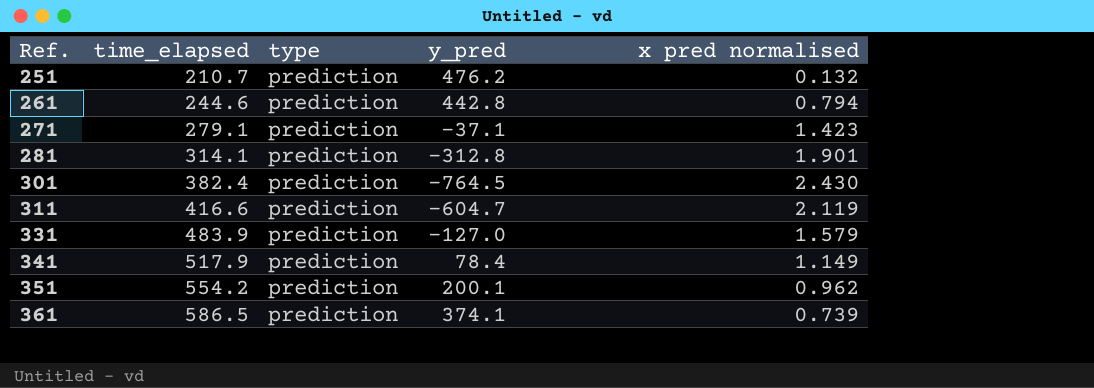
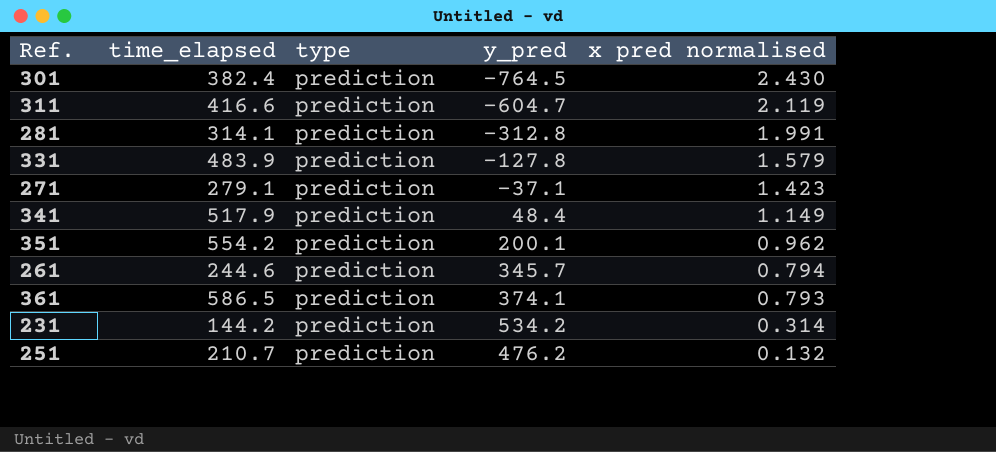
row order: Ref. ascending -> x pred normalised descending
281 | x pred normalised: 1.901 -> 1.991
331 | y_pred: -127.0 -> -127.8
341 | y_pred: 78.4 -> 48.4
261 | y_pred: 442.8 -> 345.7
361 | x pred normalised: 0.739 -> 0.793
row 231: none -> 144.2 | prediction | 534.2 | 0.314

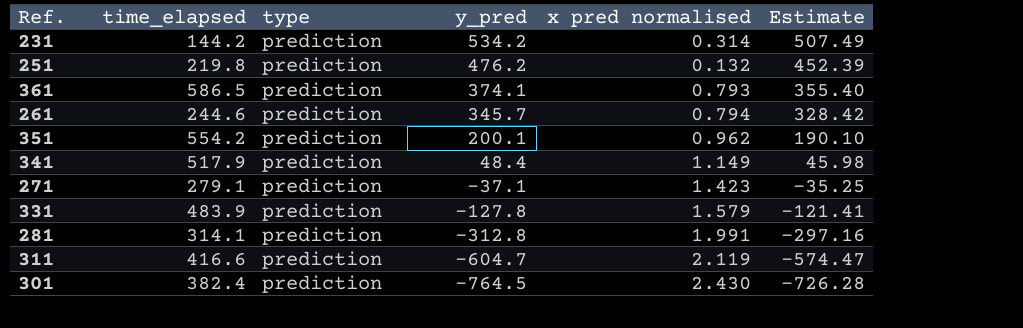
row order: x pred normalised descending -> y_pred descending
column Estimate | formula: none -> [y_pred] * 0.95
251 | time_elapsed: 210.7 -> 219.8

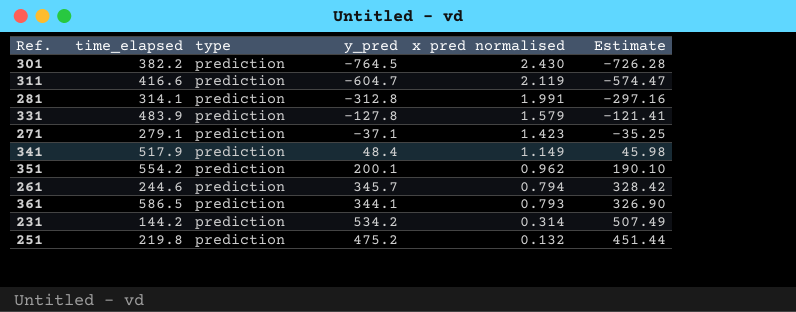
row order: y_pred descending -> x pred normalised descending
301 | time_elapsed: 382.4 -> 382.2
361 | y_pred: 374.1 -> 344.1
361 | Estimate: 355.40 -> 326.90
251 | y_pred: 476.2 -> 475.2
251 | Estimate: 452.39 -> 451.44

